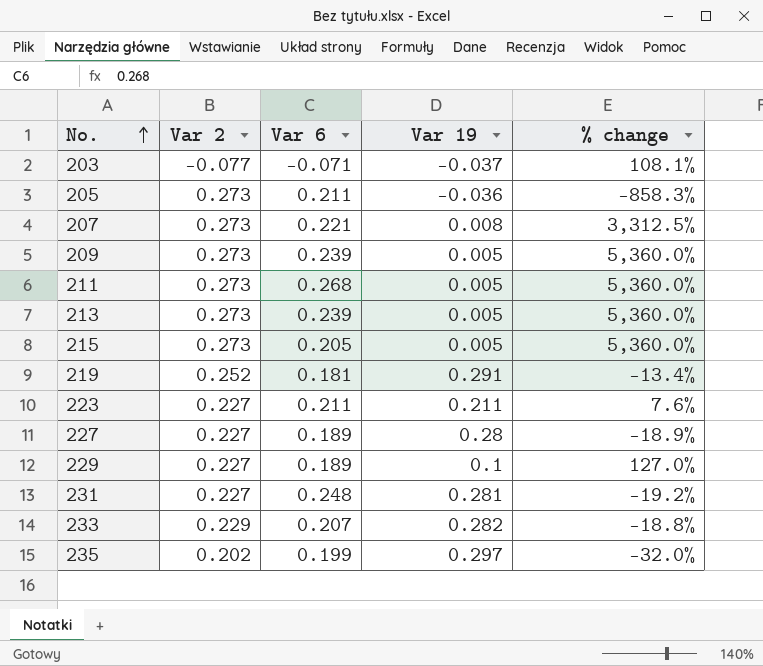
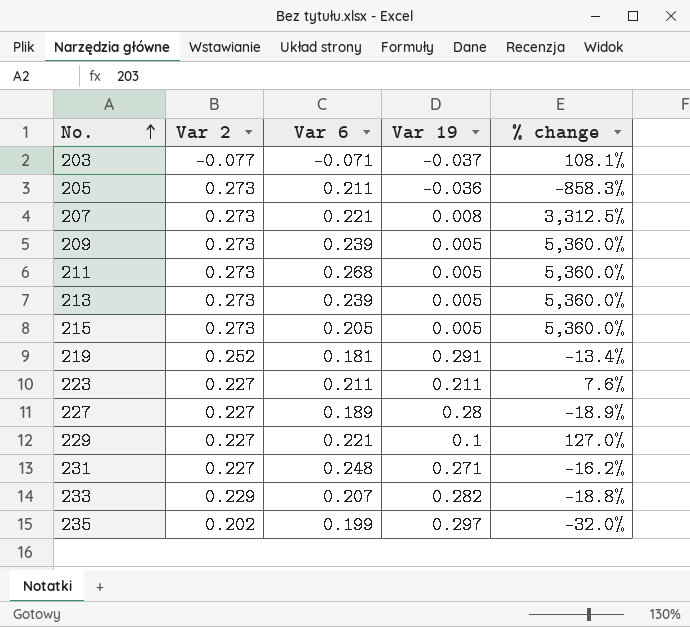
229 | Var 6: 0.189 -> 0.221
231 | Var 19: 0.281 -> 0.271
231 | % change: -19.2% -> -16.2%

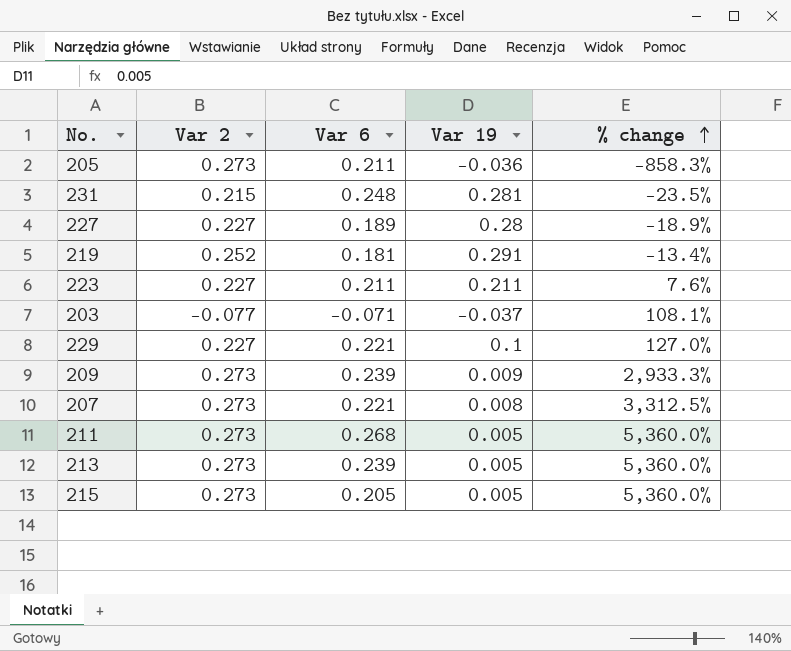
row order: No. ascending -> % change ascending
row 233: 0.229 | 0.207 | 0.282 | -18.8% -> none
row 235: 0.202 | 0.199 | 0.297 | -32.0% -> none
231 | Var 2: 0.227 -> 0.215
231 | Var 19: 0.271 -> 0.281
231 | % change: -16.2% -> -23.5%
209 | Var 19: 0.005 -> 0.009
209 | % change: 5,360.0% -> 2,933.3%

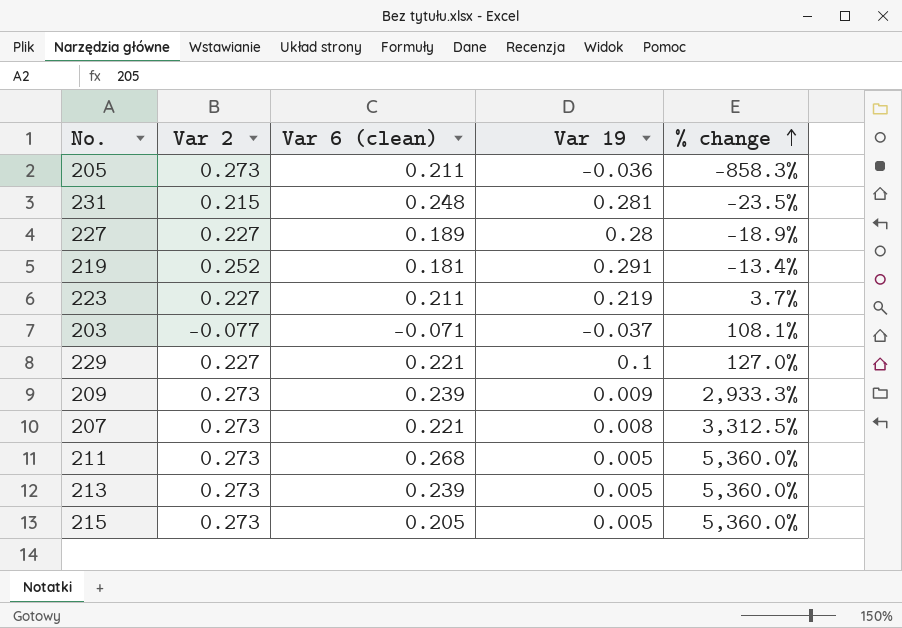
column name: Var 6 -> Var 6 (clean)
223 | Var 19: 0.211 -> 0.219
223 | % change: 7.6% -> 3.7%

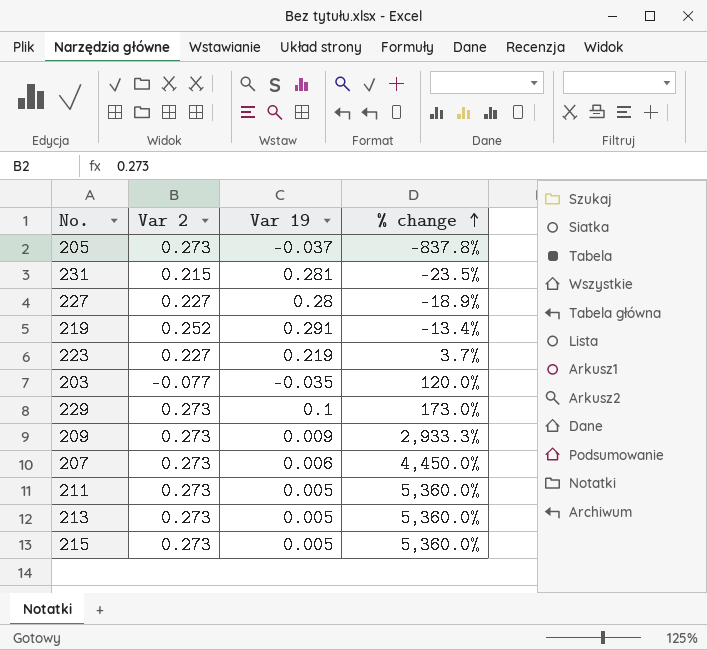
column Var 6 (clean) | position: 3 -> none
205 | Var 19: -0.036 -> -0.037
205 | % change: -858.3% -> -837.8%
203 | Var 19: -0.037 -> -0.035
203 | % change: 108.1% -> 120.0%
229 | Var 2: 0.227 -> 0.273
229 | % change: 127.0% -> 173.0%
207 | Var 19: 0.008 -> 0.006
207 | % change: 3,312.5% -> 4,450.0%

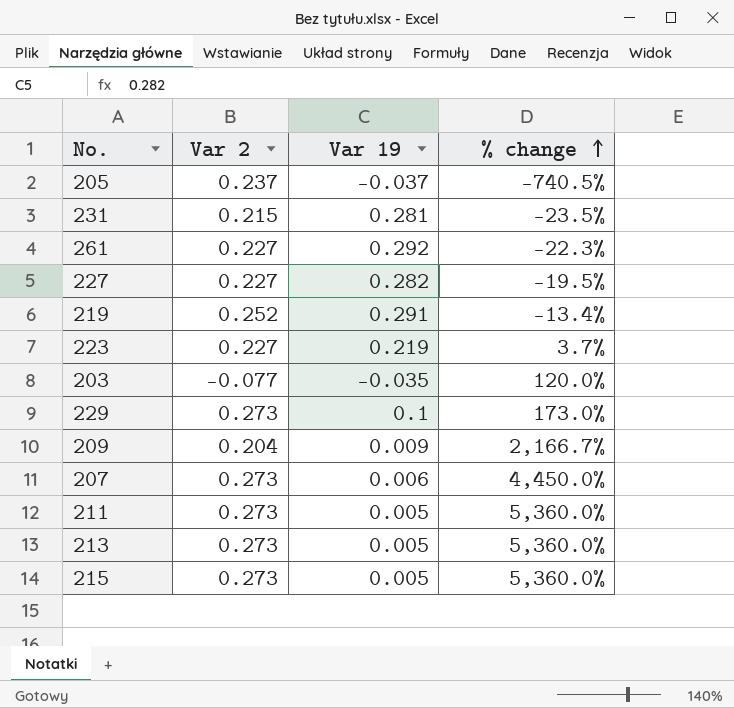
205 | Var 2: 0.273 -> 0.237
205 | % change: -837.8% -> -740.5%
row 261: none -> 0.227 | 0.292 | -22.3%
227 | Var 19: 0.28 -> 0.282
227 | % change: -18.9% -> -19.5%
209 | Var 2: 0.273 -> 0.204
209 | % change: 2,933.3% -> 2,166.7%

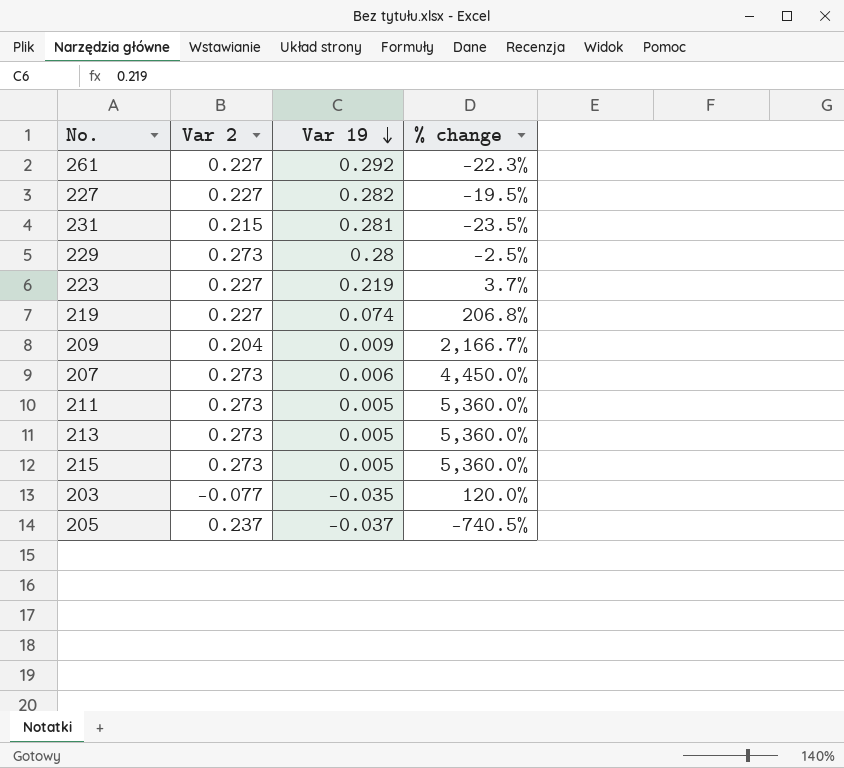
row order: % change ascending -> Var 19 descending
229 | Var 19: 0.1 -> 0.28
229 | % change: 173.0% -> -2.5%
219 | Var 2: 0.252 -> 0.227
219 | Var 19: 0.291 -> 0.074
219 | % change: -13.4% -> 206.8%

